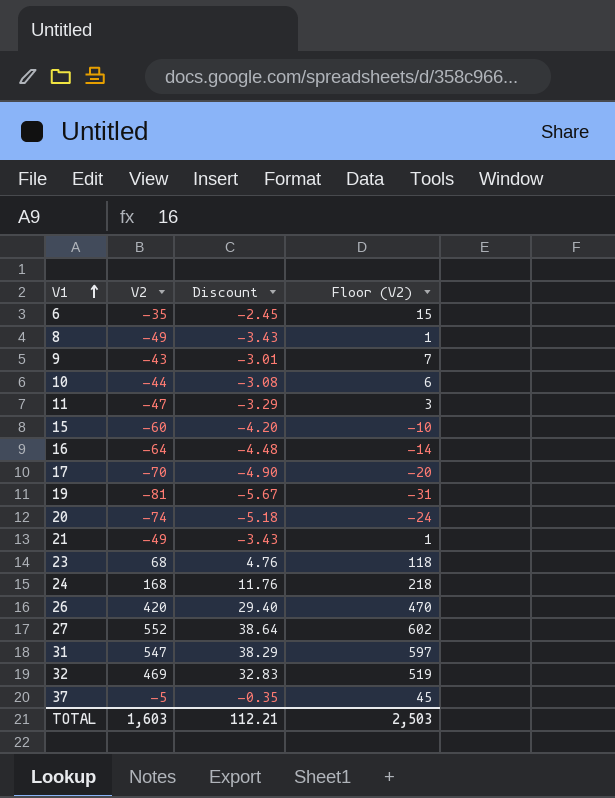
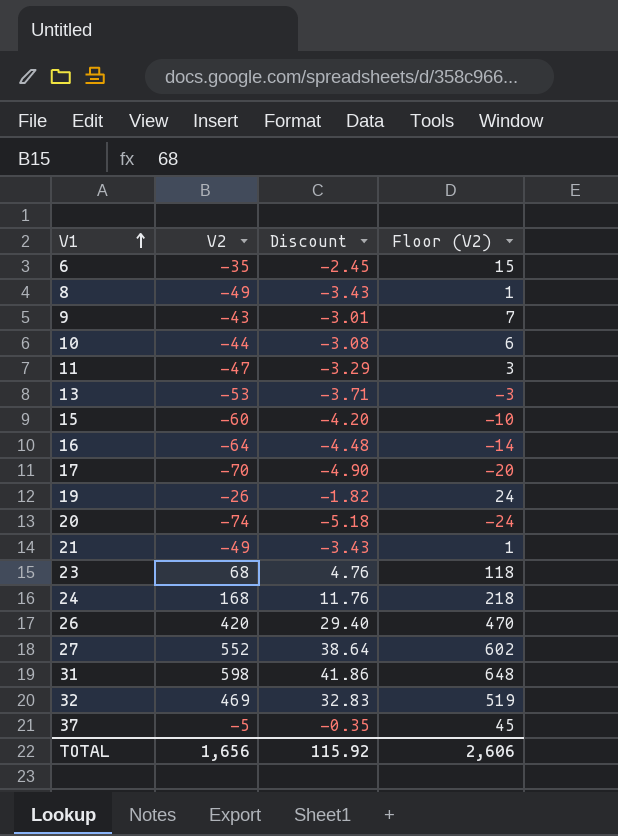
row 13: none -> -53 | -3.71 | -3
19 | V2: -81 -> -26
19 | Discount: -5.67 -> -1.82
19 | Floor (V2): -31 -> 24
31 | V2: 547 -> 598
31 | Discount: 38.29 -> 41.86
31 | Floor (V2): 597 -> 648
TOTAL | V2: 1,603 -> 1,656
TOTAL | Discount: 112.21 -> 115.92
TOTAL | Floor (V2): 2,503 -> 2,606

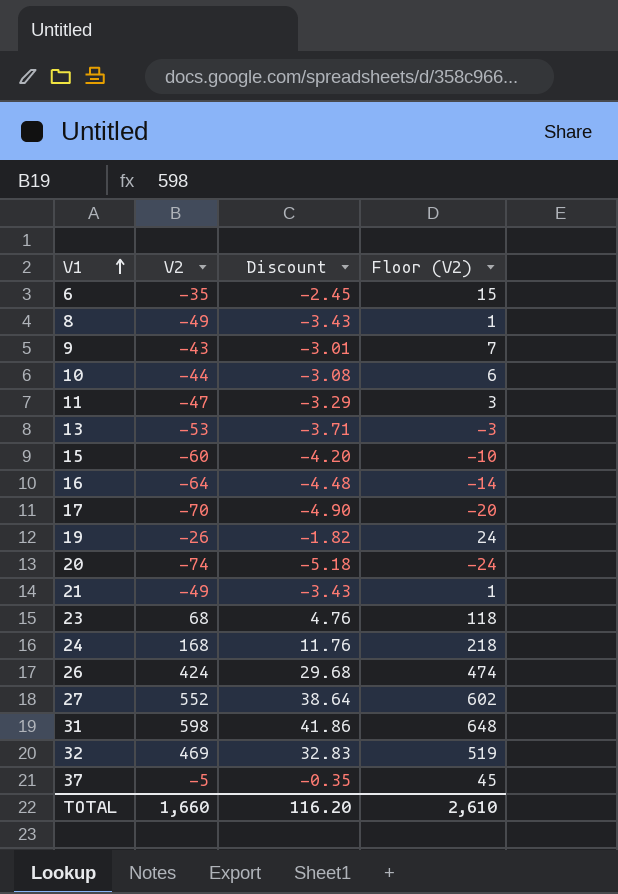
26 | V2: 420 -> 424
26 | Discount: 29.40 -> 29.68
26 | Floor (V2): 470 -> 474
TOTAL | V2: 1,656 -> 1,660
TOTAL | Discount: 115.92 -> 116.20
TOTAL | Floor (V2): 2,606 -> 2,610

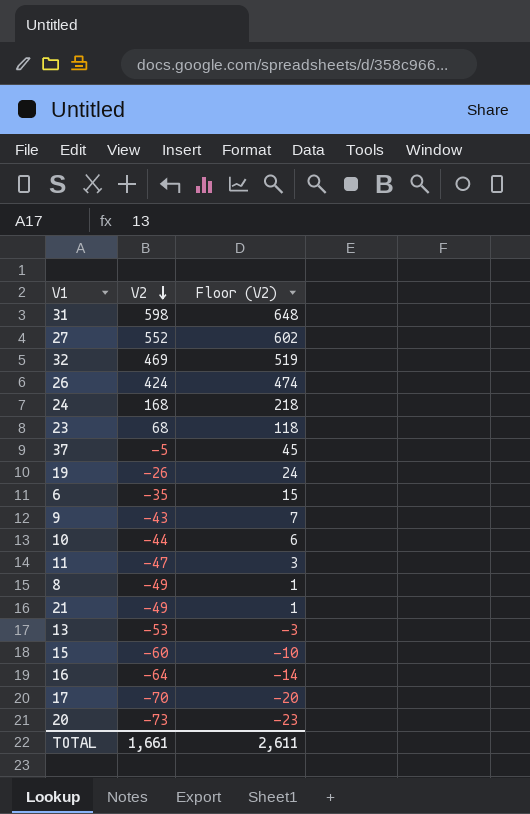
row order: V1 ascending -> V2 descending
column Discount | formula: [V2] * 0.07 -> none
20 | V2: -74 -> -73
20 | Floor (V2): -24 -> -23
TOTAL | V2: 1,660 -> 1,661
TOTAL | Floor (V2): 2,610 -> 2,611

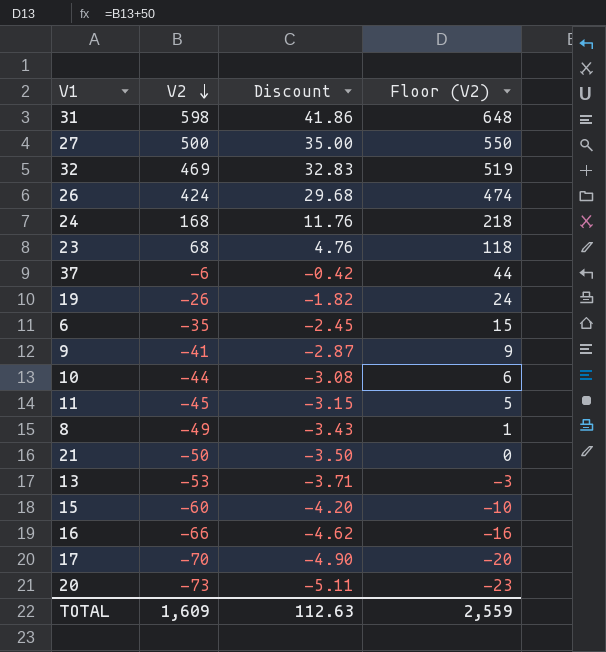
column Discount | formula: none -> [V2] * 0.07
27 | V2: 552 -> 500
27 | Floor (V2): 602 -> 550
37 | V2: -5 -> -6
37 | Floor (V2): 45 -> 44
9 | V2: -43 -> -41
9 | Floor (V2): 7 -> 9
11 | V2: -47 -> -45
11 | Floor (V2): 3 -> 5
21 | V2: -49 -> -50
21 | Floor (V2): 1 -> 0
16 | V2: -64 -> -66
16 | Floor (V2): -14 -> -16
TOTAL | V2: 1,661 -> 1,609
TOTAL | Floor (V2): 2,611 -> 2,559

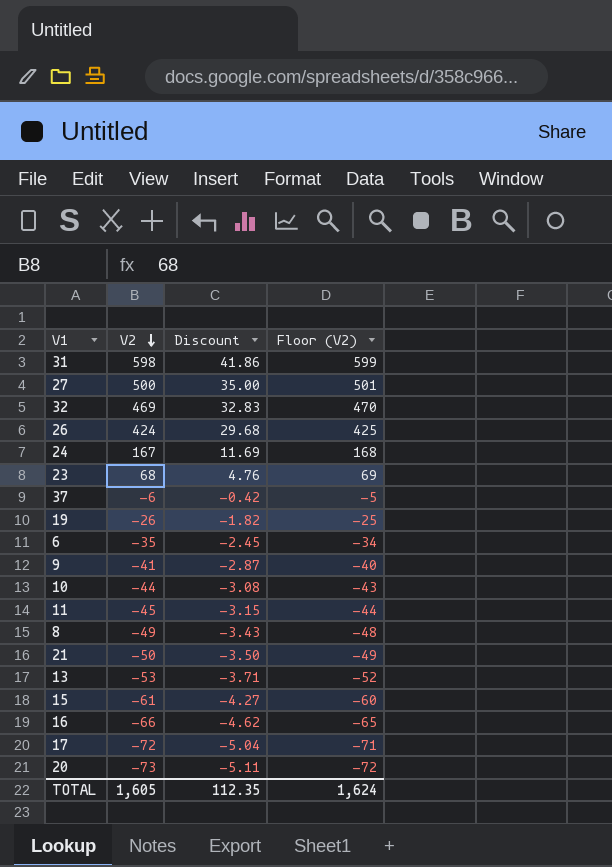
column Floor (V2) | formula: [V2] + 50 -> [V2] + 1
24 | V2: 168 -> 167
24 | Discount: 11.76 -> 11.69
15 | V2: -60 -> -61
15 | Discount: -4.20 -> -4.27
17 | V2: -70 -> -72
17 | Discount: -4.90 -> -5.04
TOTAL | V2: 1,609 -> 1,605
TOTAL | Discount: 112.63 -> 112.35
TOTAL | Floor (V2): 2,559 -> 1,624

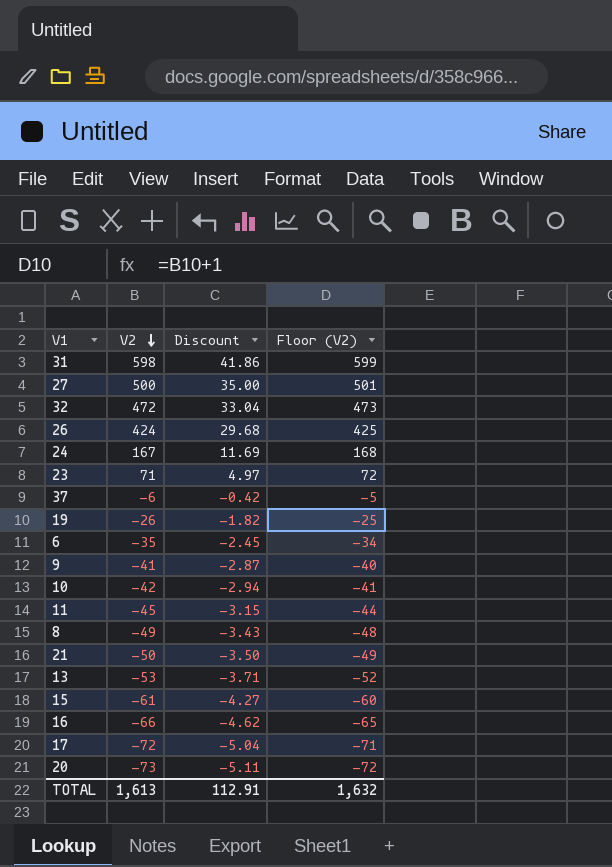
32 | V2: 469 -> 472
32 | Discount: 32.83 -> 33.04
32 | Floor (V2): 470 -> 473
23 | V2: 68 -> 71
23 | Discount: 4.76 -> 4.97
23 | Floor (V2): 69 -> 72
10 | V2: -44 -> -42
10 | Discount: -3.08 -> -2.94
10 | Floor (V2): -43 -> -41
TOTAL | V2: 1,605 -> 1,613
TOTAL | Discount: 112.35 -> 112.91
TOTAL | Floor (V2): 1,624 -> 1,632

